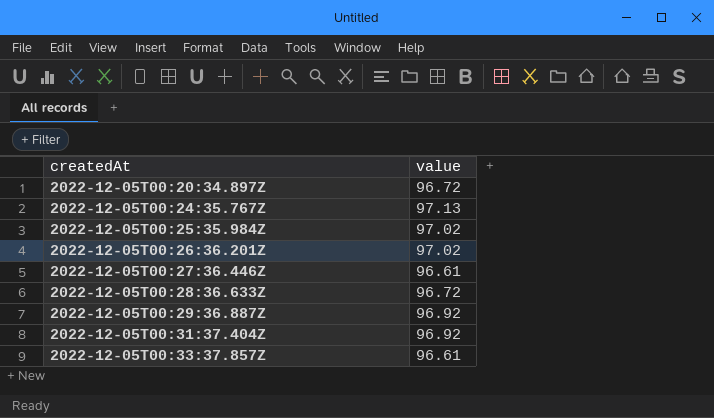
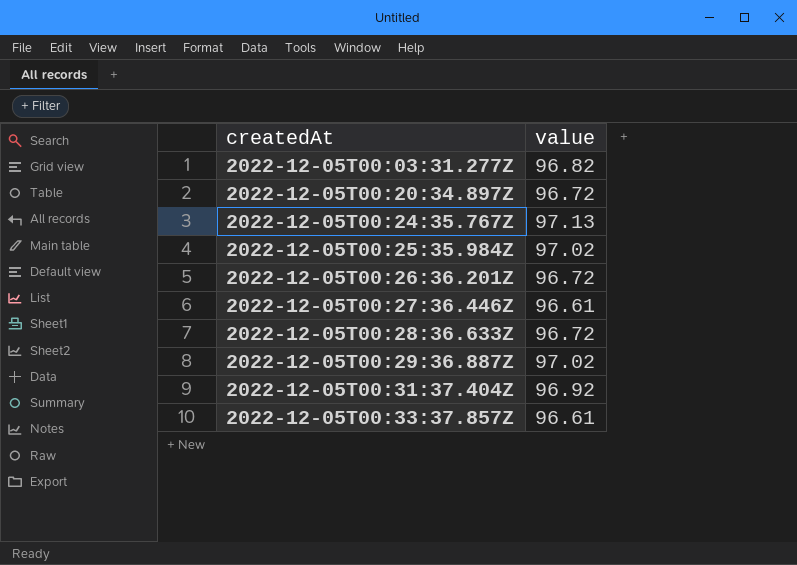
row 2022-12-05T00:03:31.277Z: none -> 96.82
2022-12-05T00:26:36.201Z | value: 97.02 -> 96.72
2022-12-05T00:29:36.887Z | value: 96.92 -> 97.02

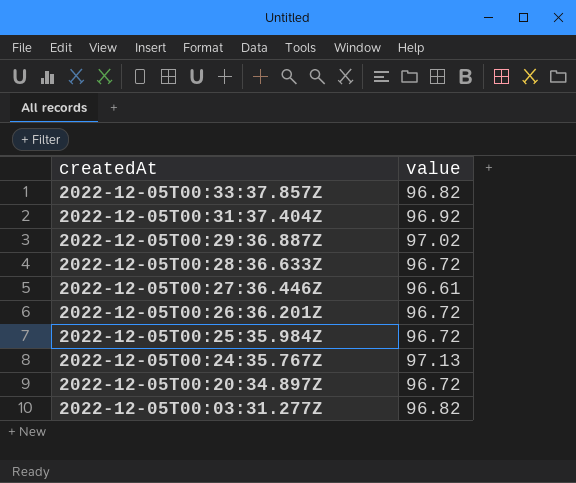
row order: createdAt ascending -> createdAt descending
2022-12-05T00:33:37.857Z | value: 96.61 -> 96.82
2022-12-05T00:25:35.984Z | value: 97.02 -> 96.72

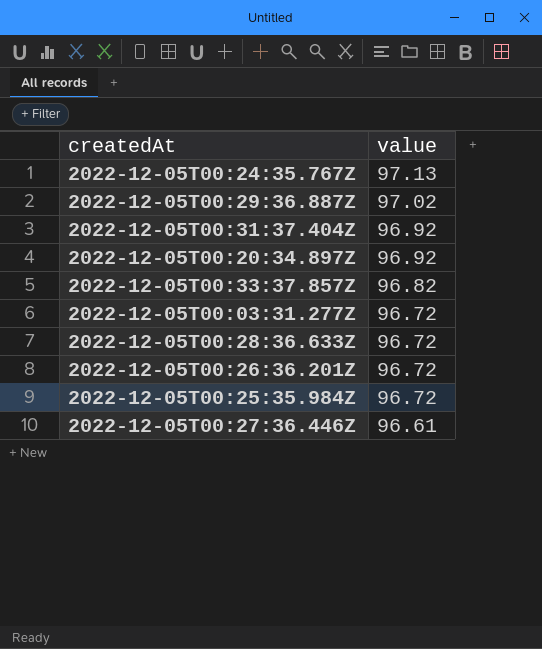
row order: createdAt descending -> value descending
2022-12-05T00:20:34.897Z | value: 96.72 -> 96.92
2022-12-05T00:03:31.277Z | value: 96.82 -> 96.72

